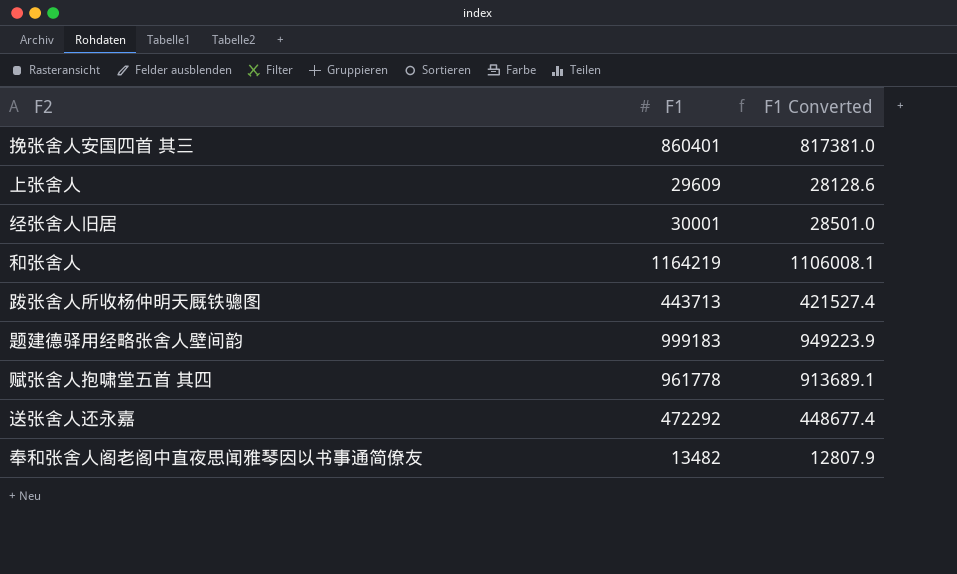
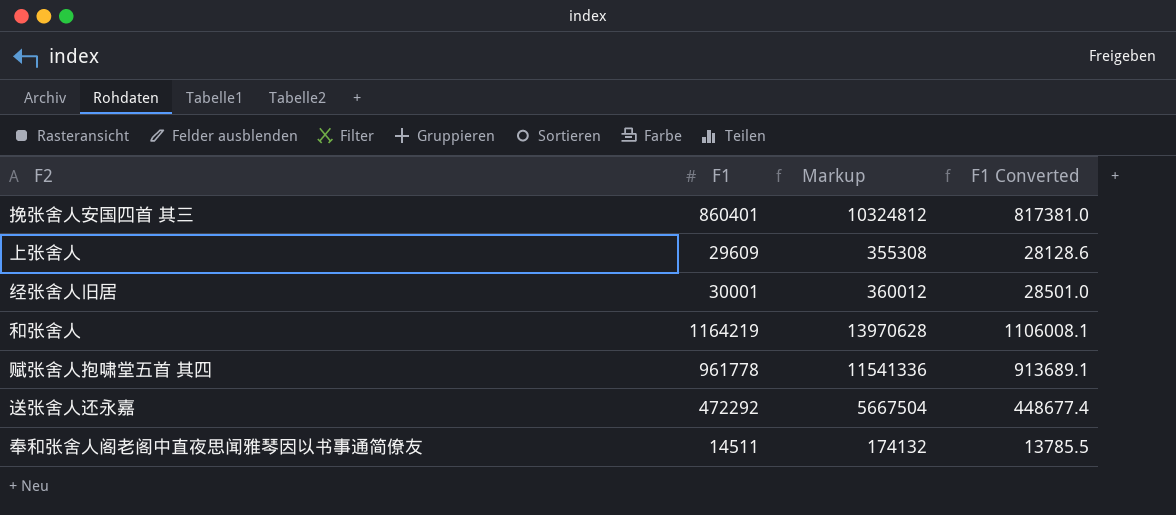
column Markup | formula: none -> [F1] * 12
row 跋张舍人所收杨仲明天厩铁骢图: 443713 | 421527.4 -> none
row 题建德驿用经略张舍人壁间韵: 999183 | 949223.9 -> none
奉和张舍人阁老阁中直夜思闻雅琴因以书事通简僚友 | F1: 13482 -> 14511
奉和张舍人阁老阁中直夜思闻雅琴因以书事通简僚友 | F1 Converted: 12807.9 -> 13785.5

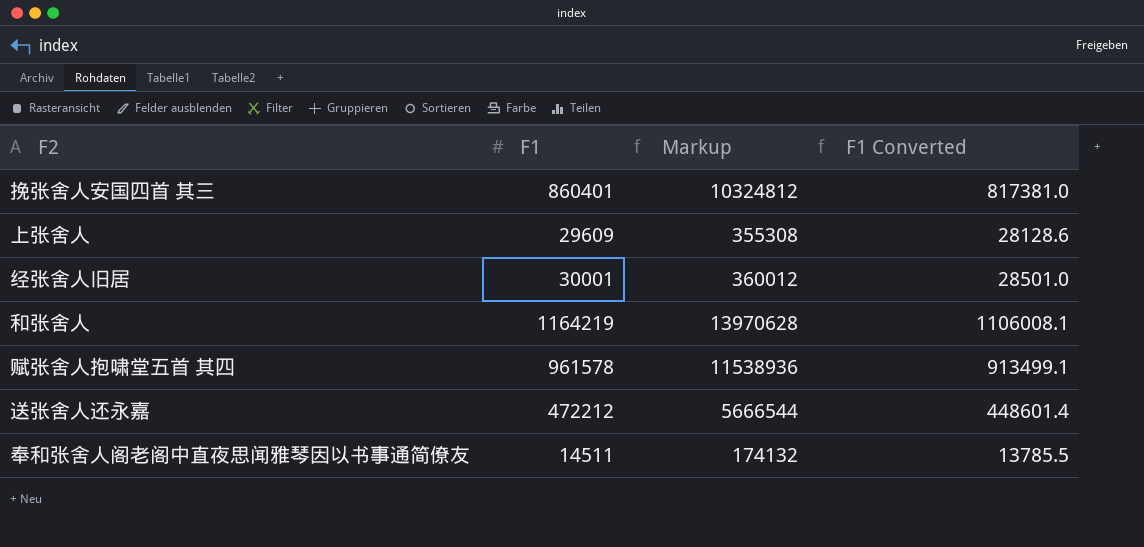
赋张舍人抱啸堂五首 其四 | F1: 961778 -> 961578
赋张舍人抱啸堂五首 其四 | Markup: 11541336 -> 11538936
赋张舍人抱啸堂五首 其四 | F1 Converted: 913689.1 -> 913499.1
送张舍人还永嘉 | F1: 472292 -> 472212
送张舍人还永嘉 | Markup: 5667504 -> 5666544
送张舍人还永嘉 | F1 Converted: 448677.4 -> 448601.4

